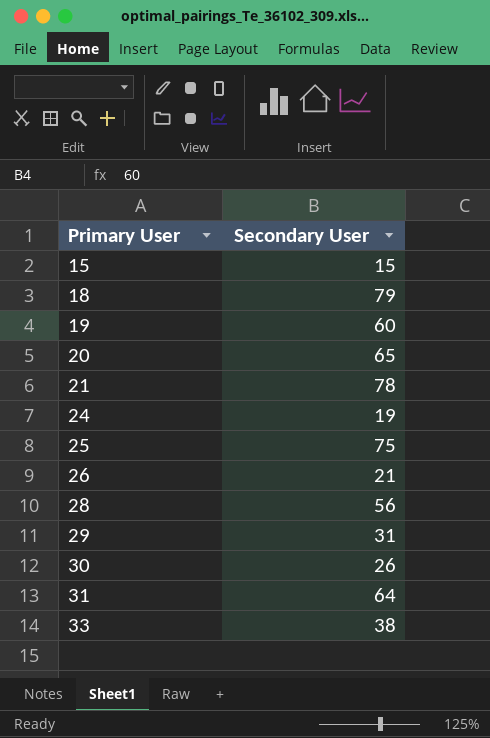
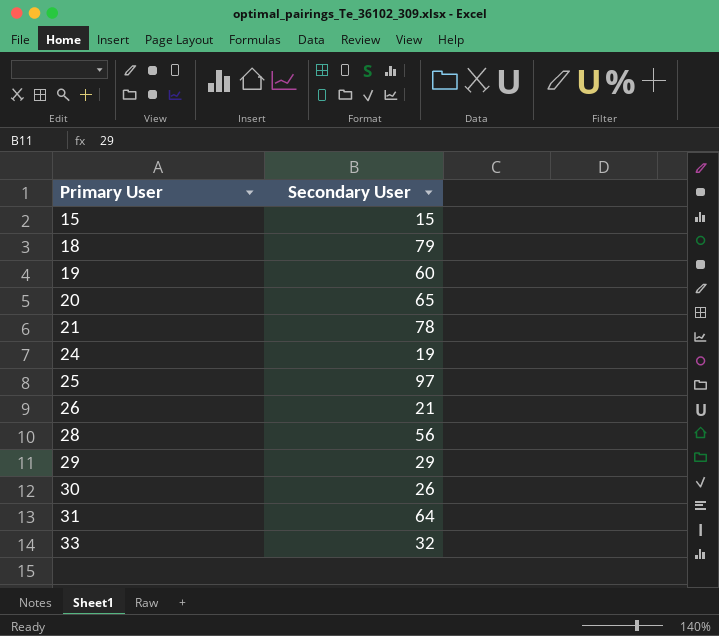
25 | Secondary User: 75 -> 97
29 | Secondary User: 31 -> 29
33 | Secondary User: 38 -> 32

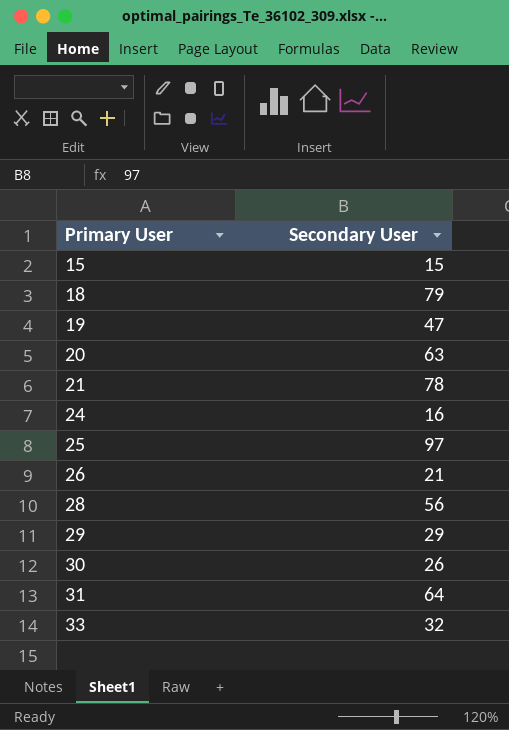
19 | Secondary User: 60 -> 47
20 | Secondary User: 65 -> 63
24 | Secondary User: 19 -> 16

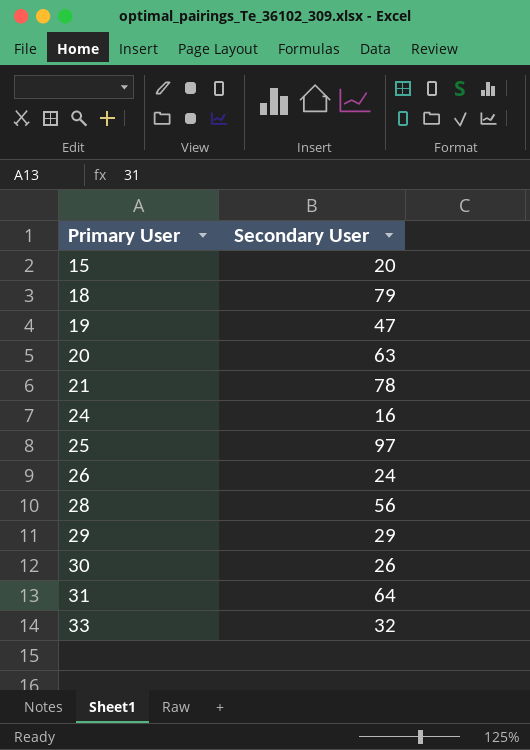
15 | Secondary User: 15 -> 20
26 | Secondary User: 21 -> 24

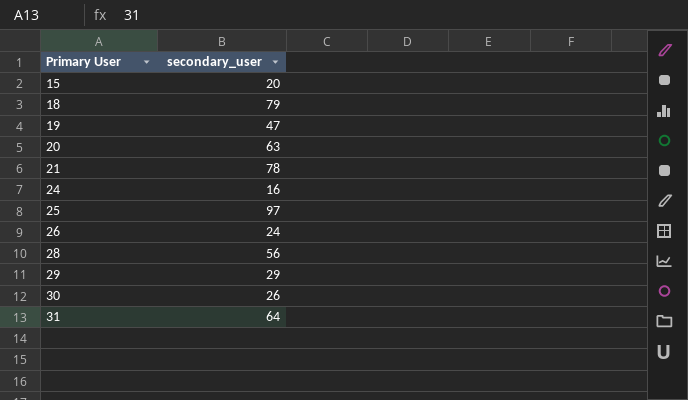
column name: Secondary User -> secondary_user
row 33: 32 -> none

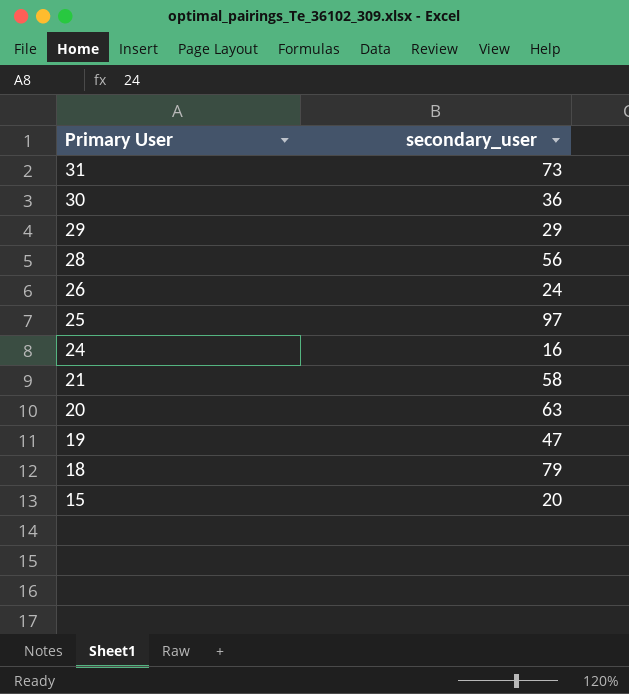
row order: Primary User ascending -> Primary User descending
31 | secondary_user: 64 -> 73
30 | secondary_user: 26 -> 36
21 | secondary_user: 78 -> 58

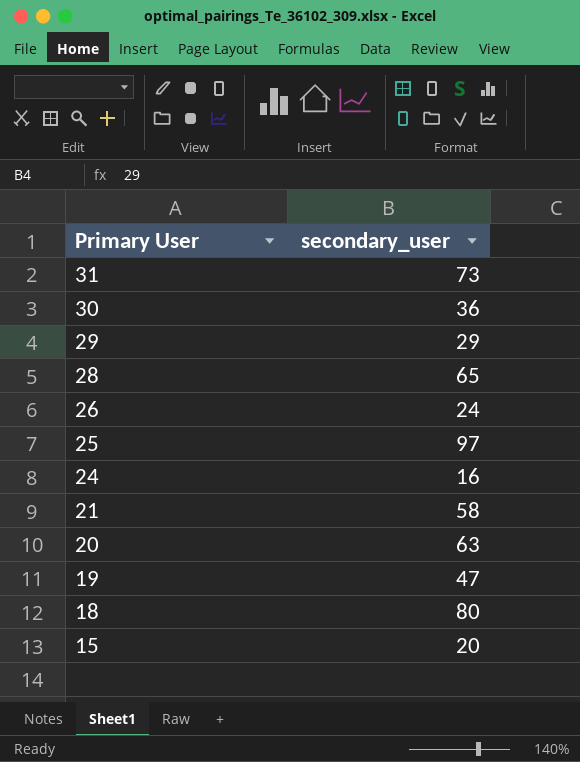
28 | secondary_user: 56 -> 65
18 | secondary_user: 79 -> 80

